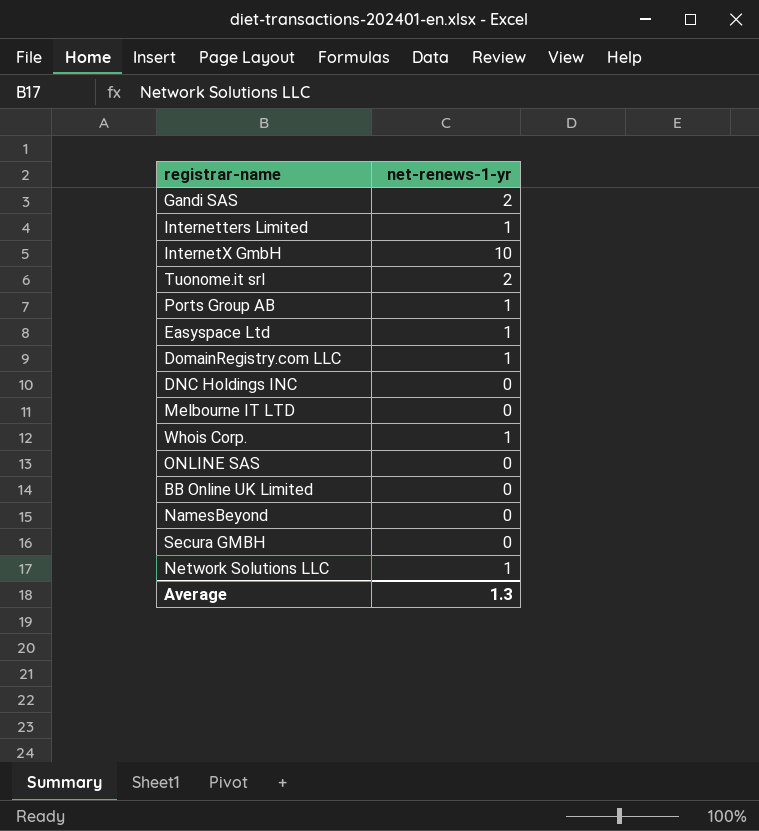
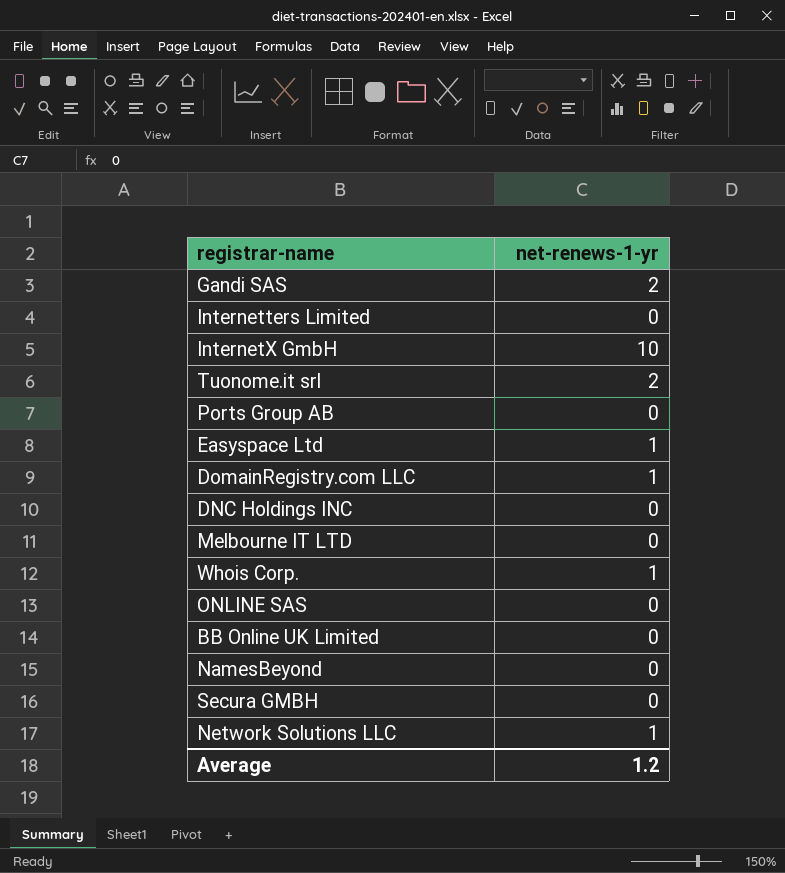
Internetters Limited | net-renews-1-yr: 1 -> 0
Ports Group AB | net-renews-1-yr: 1 -> 0
Average | net-renews-1-yr: 1.3 -> 1.2

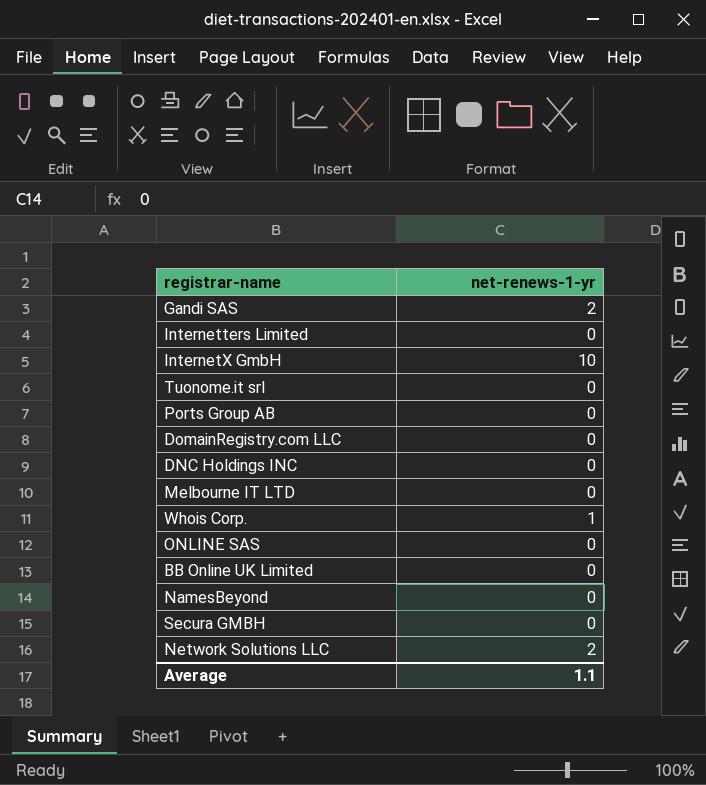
row Easyspace Ltd: 1 -> none
Tuonome.it srl | net-renews-1-yr: 2 -> 0
DomainRegistry.com LLC | net-renews-1-yr: 1 -> 0
Network Solutions LLC | net-renews-1-yr: 1 -> 2
Average | net-renews-1-yr: 1.2 -> 1.1

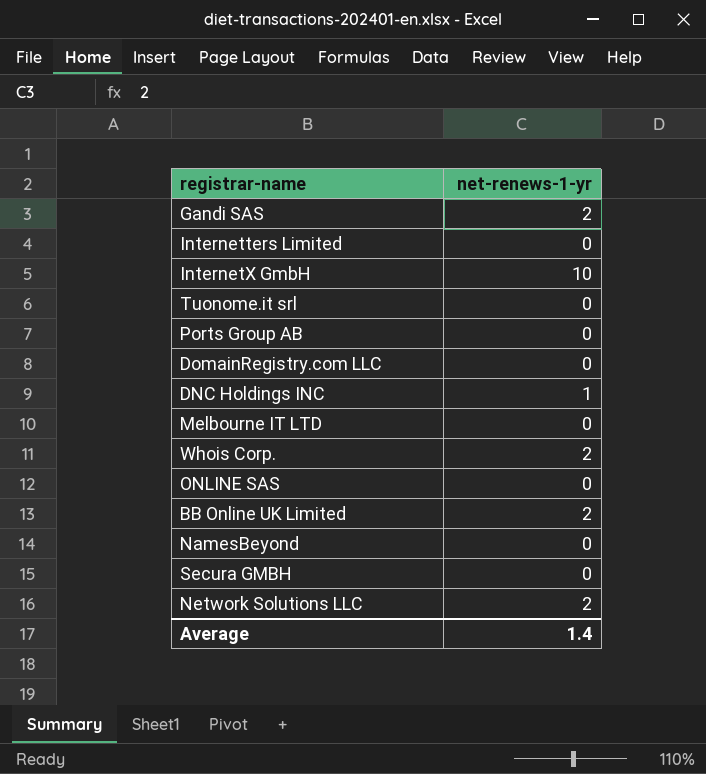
DNC Holdings INC | net-renews-1-yr: 0 -> 1
Whois Corp. | net-renews-1-yr: 1 -> 2
BB Online UK Limited | net-renews-1-yr: 0 -> 2
Average | net-renews-1-yr: 1.1 -> 1.4

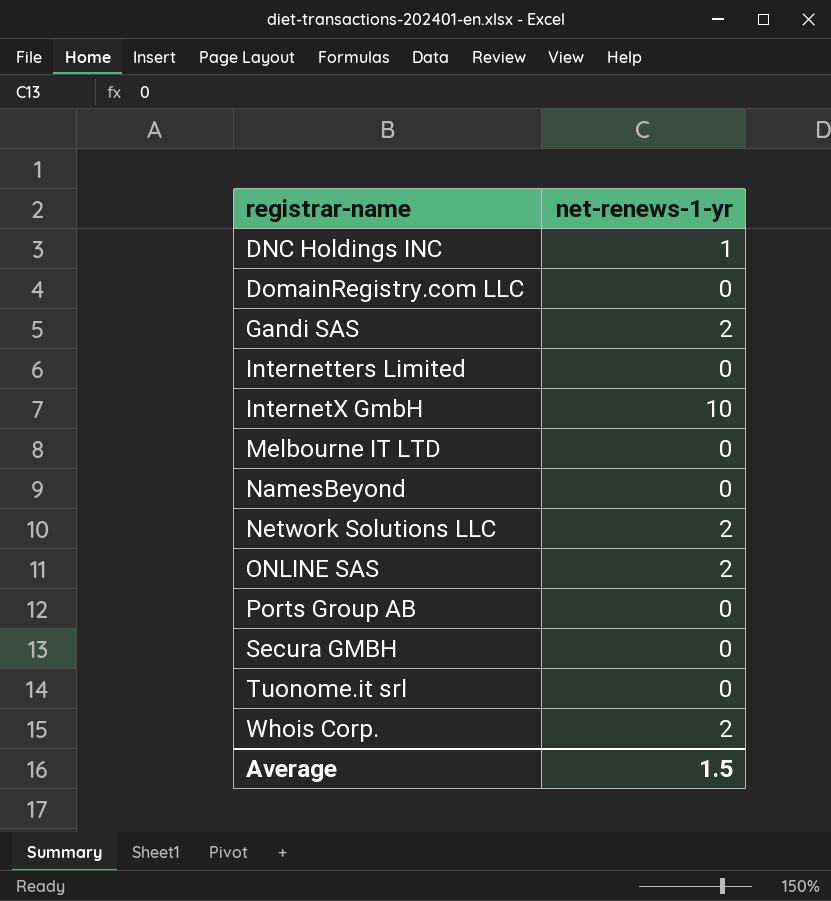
row order: none -> registrar-name ascending
row BB Online UK Limited: 2 -> none
ONLINE SAS | net-renews-1-yr: 0 -> 2
Average | net-renews-1-yr: 1.4 -> 1.5

